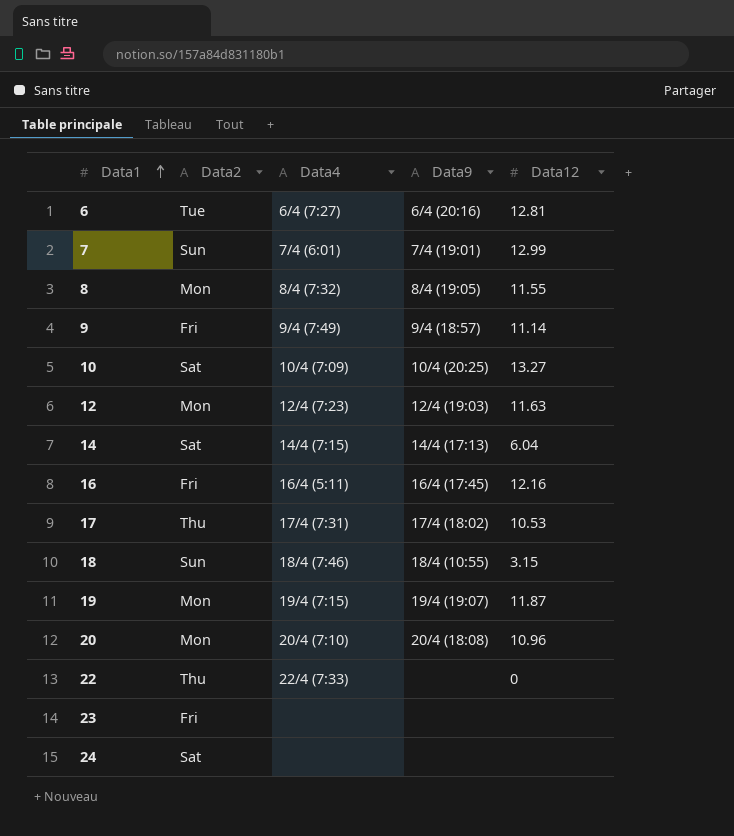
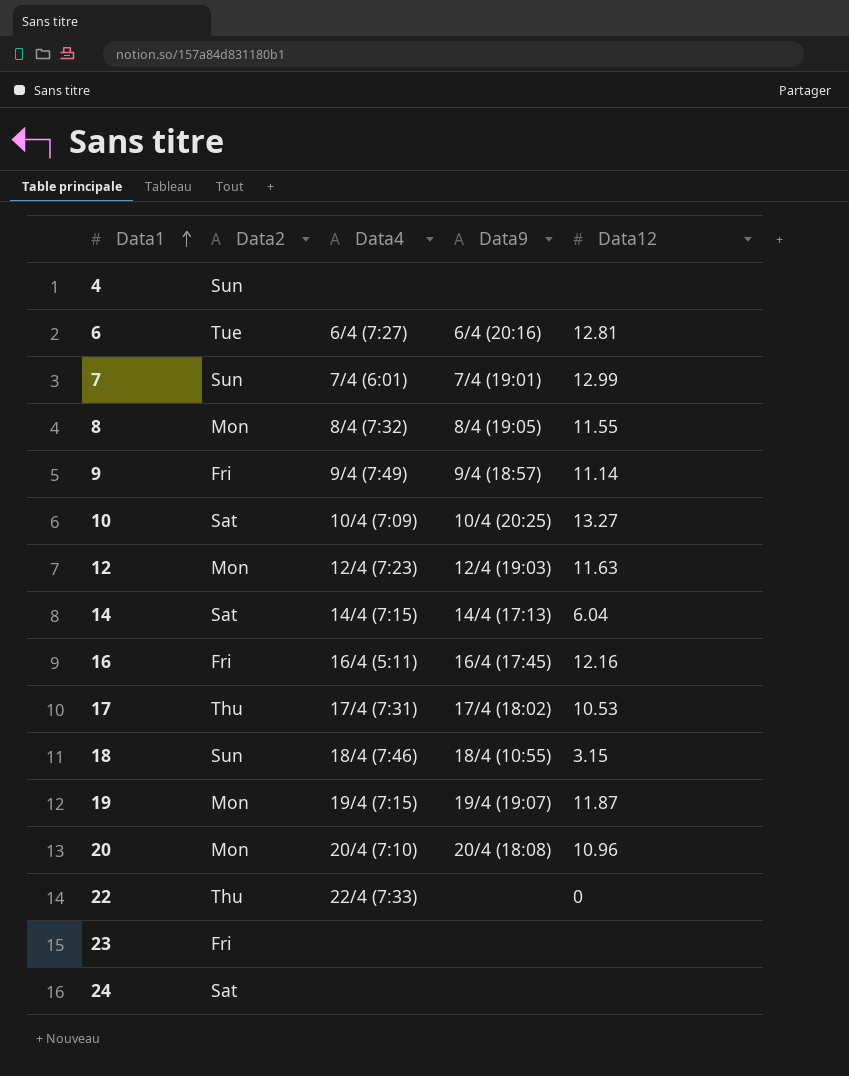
row 4: none -> Sun | none | none | none

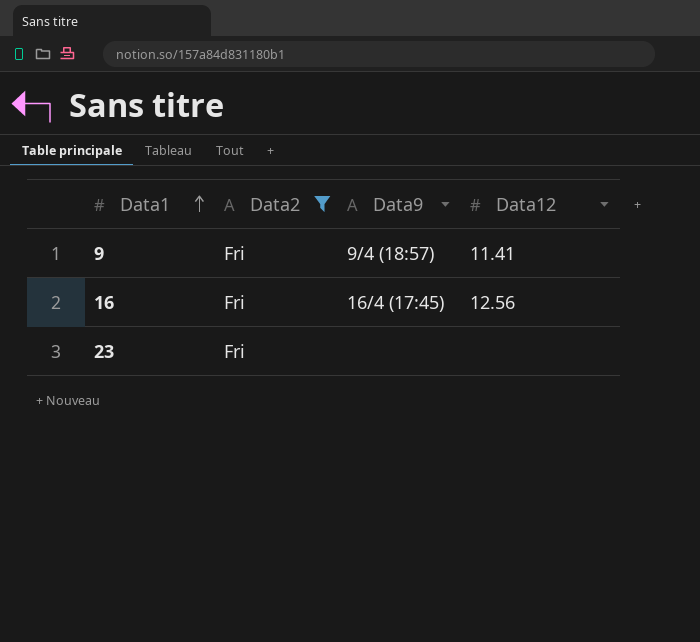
filter: none -> Data2 = Fri
column Data4 | position: 3 -> none
9 | Data12: 11.14 -> 11.41
16 | Data12: 12.16 -> 12.56

